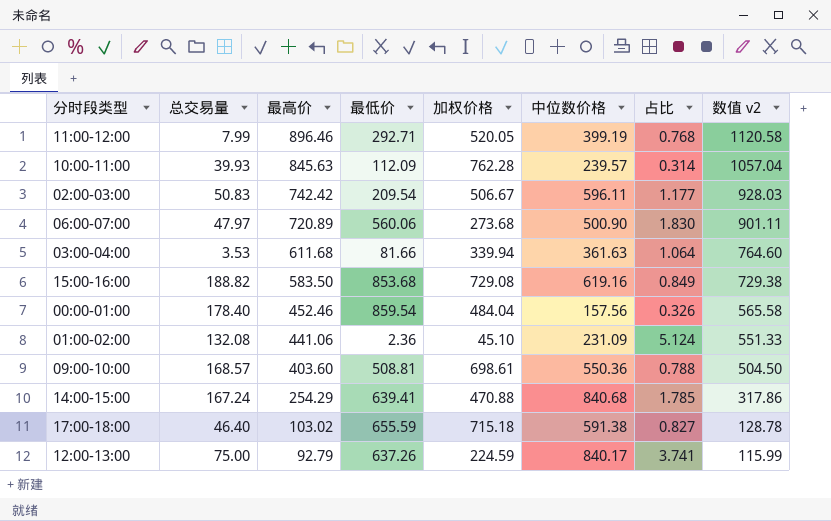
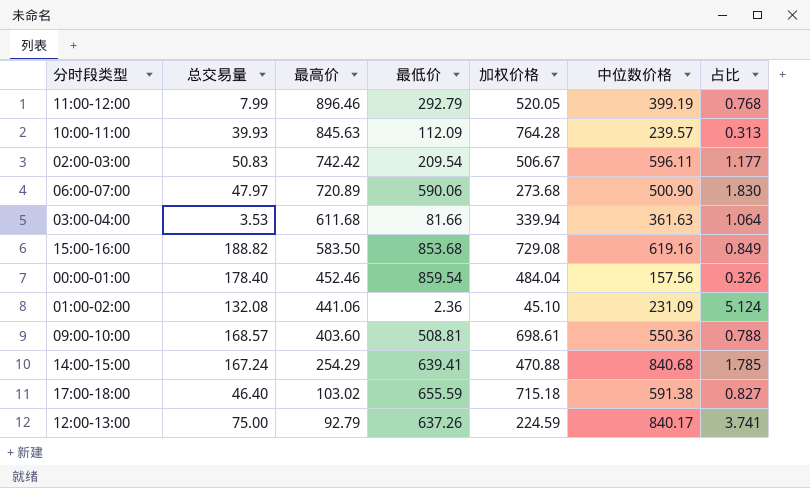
column 数值 v2 | formula: [最高价] * 1.25 -> none
11:00-12:00 | 最低价: 292.71 -> 292.79
10:00-11:00 | 加权价格: 762.28 -> 764.28
10:00-11:00 | 占比: 0.314 -> 0.313
06:00-07:00 | 最低价: 560.06 -> 590.06

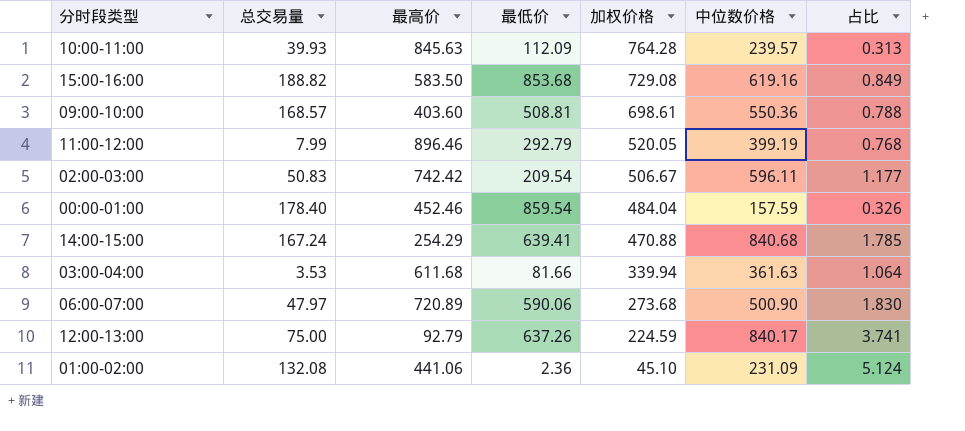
row order: 最高价 descending -> 加权价格 descending
row 17:00-18:00: 46.40 | 103.02 | 655.59 | 715.18 | 591.38 | 0.827 -> none
00:00-01:00 | 中位数价格: 157.56 -> 157.59

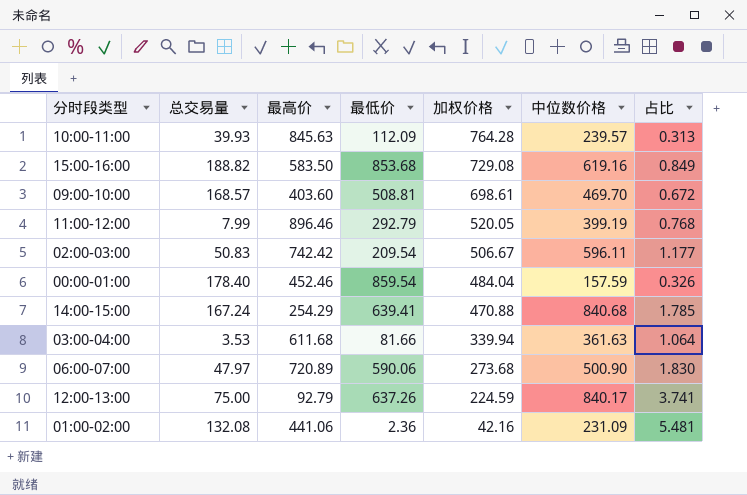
09:00-10:00 | 中位数价格: 550.36 -> 469.70
09:00-10:00 | 占比: 0.788 -> 0.672
01:00-02:00 | 加权价格: 45.10 -> 42.16
01:00-02:00 | 占比: 5.124 -> 5.481

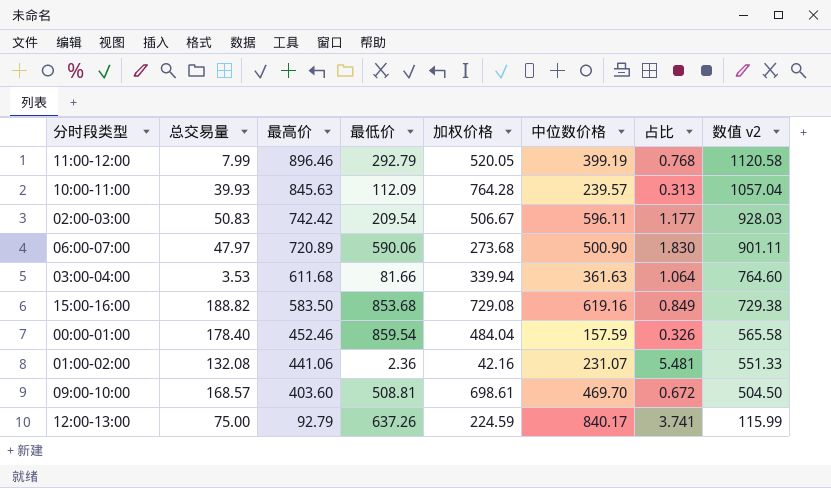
row order: 加权价格 descending -> 最高价 descending
column 数值 v2 | formula: none -> [最高价] * 1.25
row 14:00-15:00: 167.24 | 254.29 | 639.41 | 470.88 | 840.68 | 1.785 -> none
01:00-02:00 | 中位数价格: 231.09 -> 231.07

